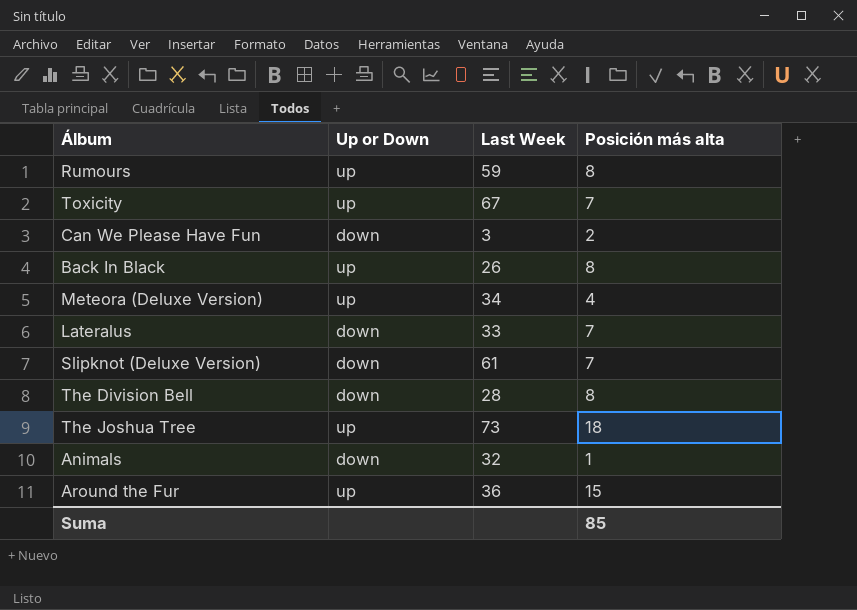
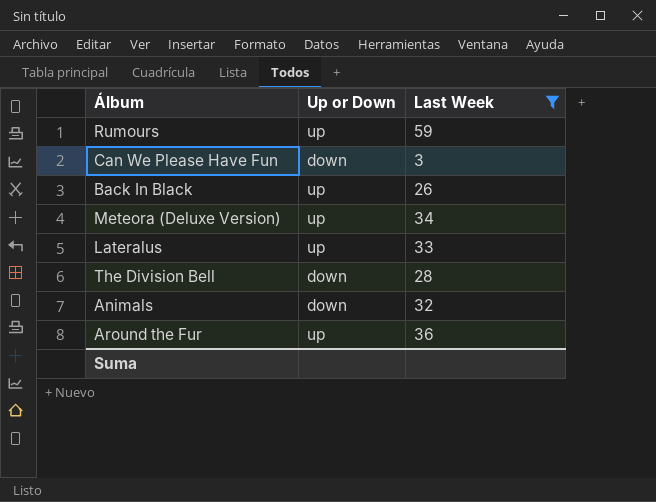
filter: none -> Last Week <= 59
column Posición más alta | position: 4 -> none
Lateralus | Up or Down: down -> up

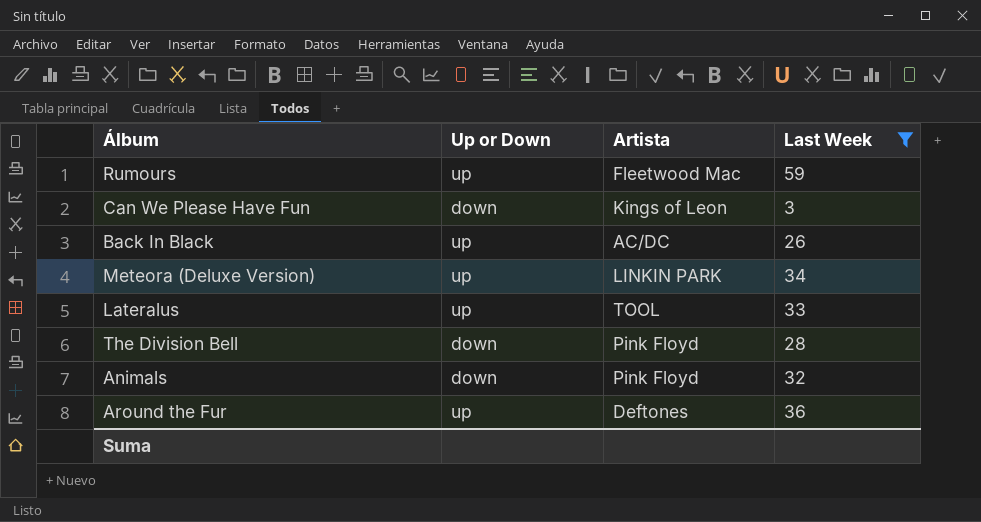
column Artista | position: none -> 3

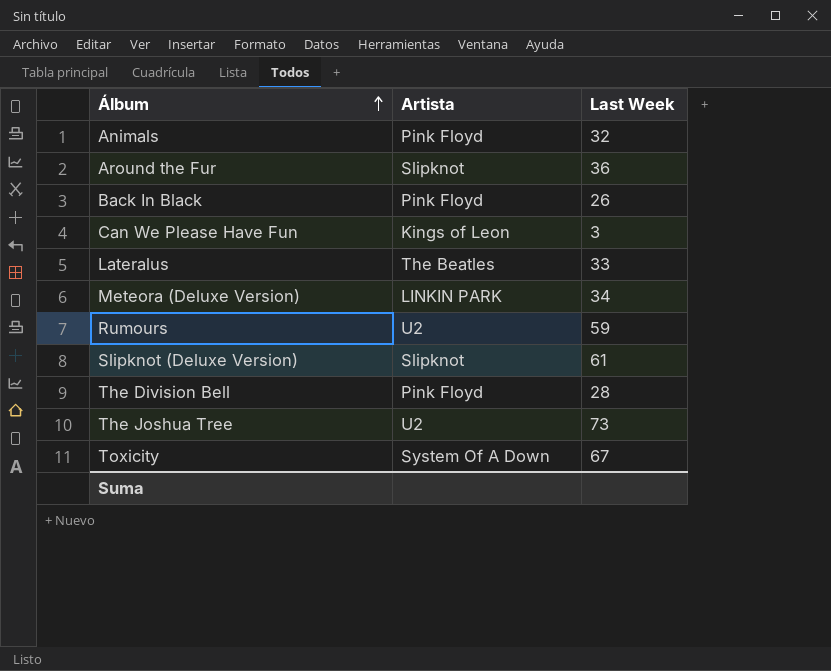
filter: Last Week <= 59 -> none
row order: none -> Álbum ascending
column Up or Down | position: 2 -> none
Around the Fur | Artista: Deftones -> Slipknot
Back In Black | Artista: AC/DC -> Pink Floyd
Lateralus | Artista: TOOL -> The Beatles
Rumours | Artista: Fleetwood Mac -> U2

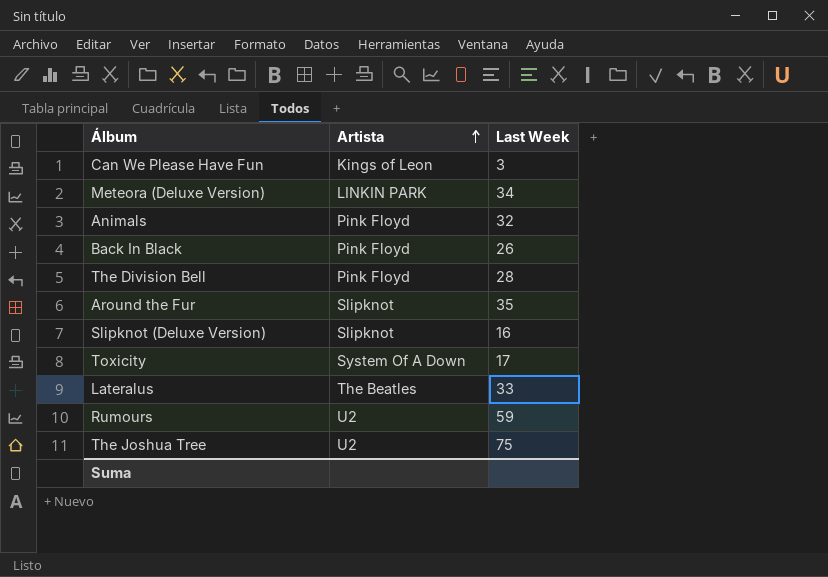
row order: Álbum ascending -> Artista ascending
Around the Fur | Last Week: 36 -> 35
Slipknot (Deluxe Version) | Last Week: 61 -> 16
Toxicity | Last Week: 67 -> 17
The Joshua Tree | Last Week: 73 -> 75

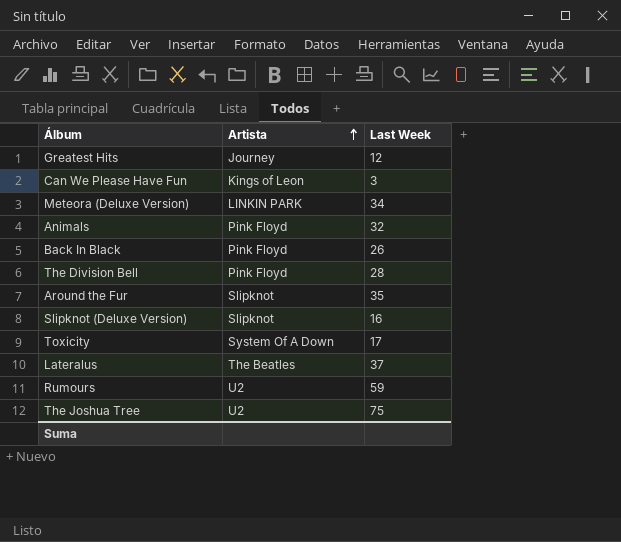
row Greatest Hits: none -> Journey | 12
Lateralus | Last Week: 33 -> 37

